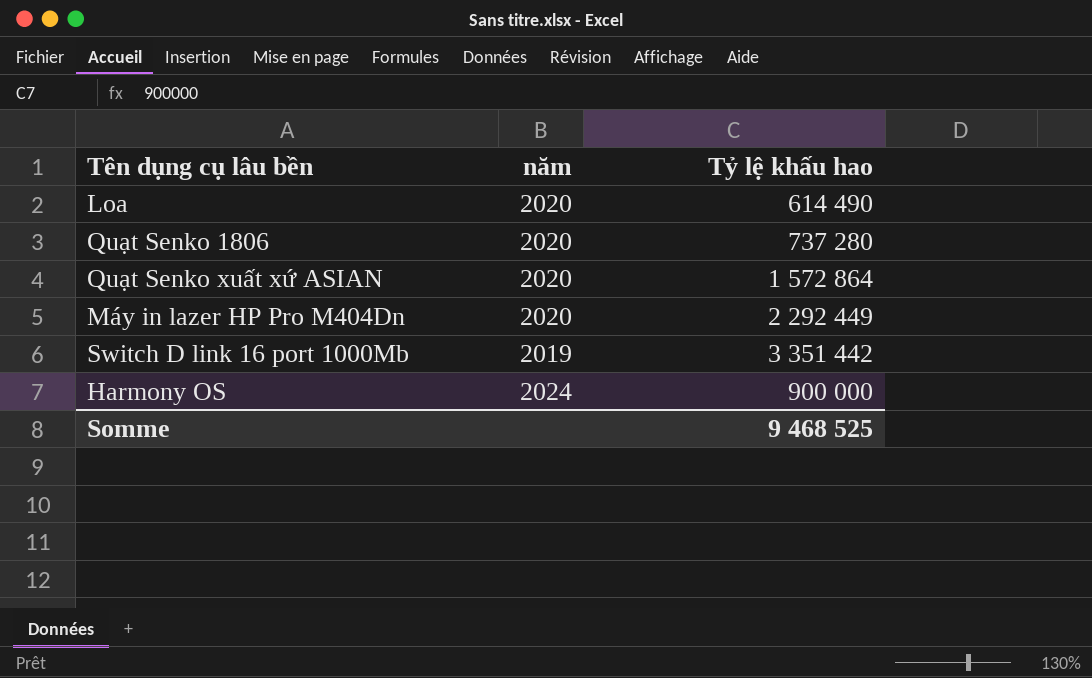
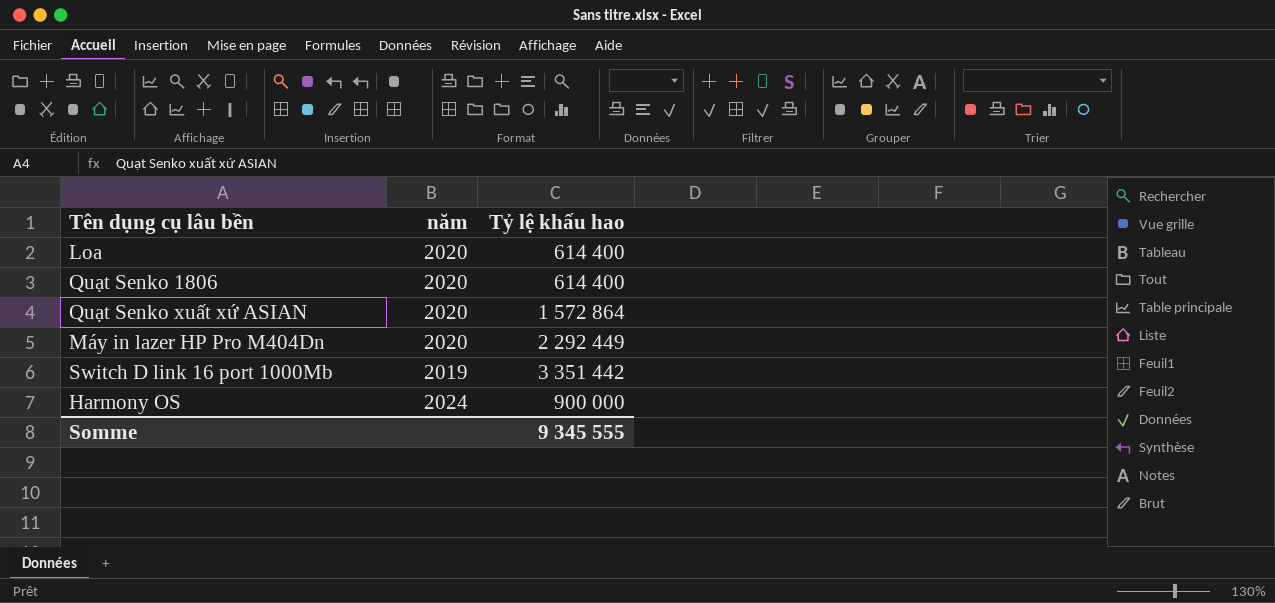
Loa | Tỷ lệ khấu hao: 614 490 -> 614 400
Quạt Senko 1806 | Tỷ lệ khấu hao: 737 280 -> 614 400
Somme | Tỷ lệ khấu hao: 9 468 525 -> 9 345 555

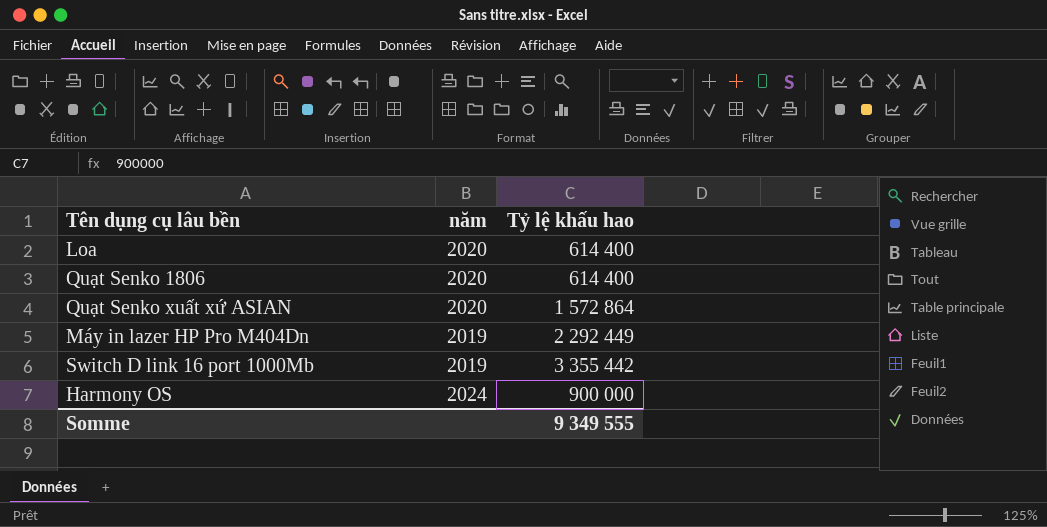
Máy in lazer HP Pro M404Dn | năm: 2020 -> 2019
Switch D link 16 port 1000Mb | Tỷ lệ khấu hao: 3 351 442 -> 3 355 442
Somme | Tỷ lệ khấu hao: 9 345 555 -> 9 349 555

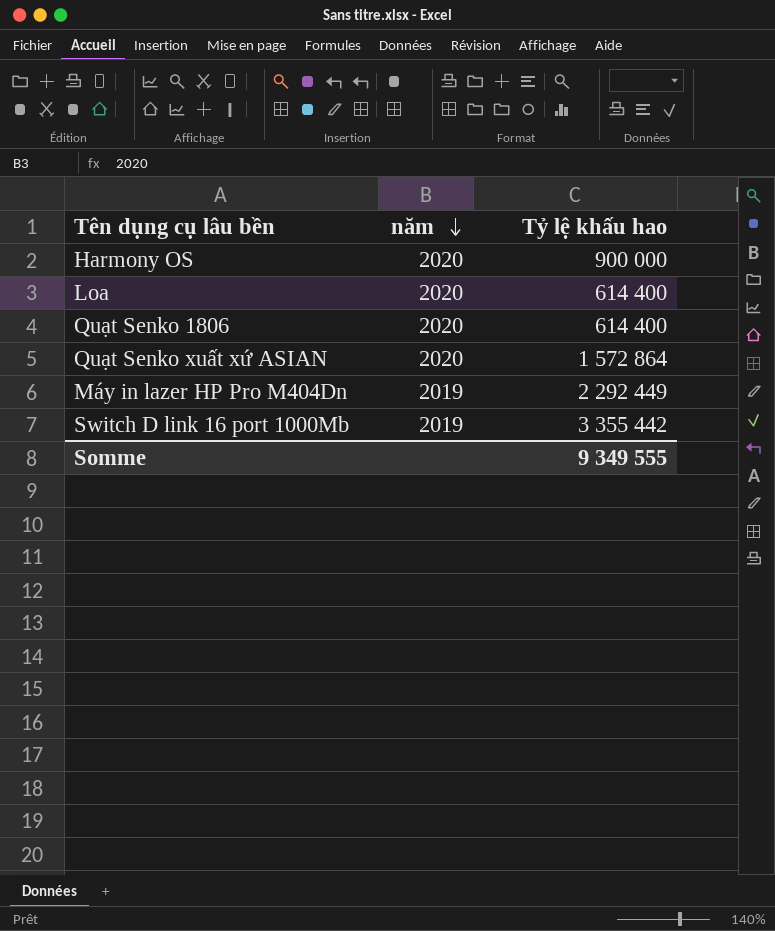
row order: none -> năm descending
Harmony OS | năm: 2024 -> 2020

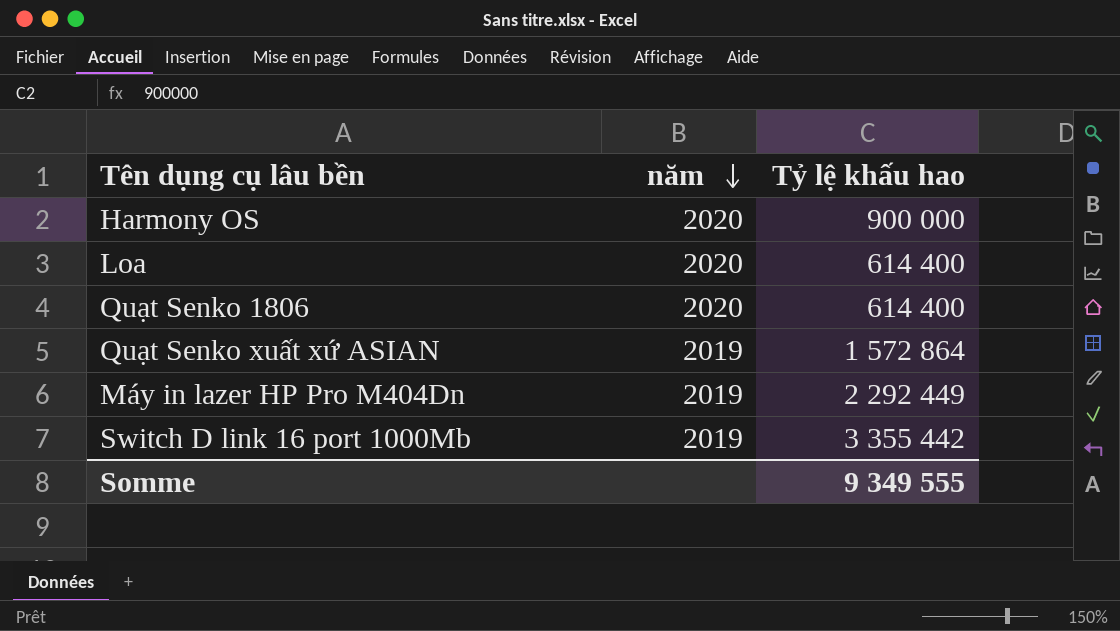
Quạt Senko xuất xứ ASIAN | năm: 2020 -> 2019

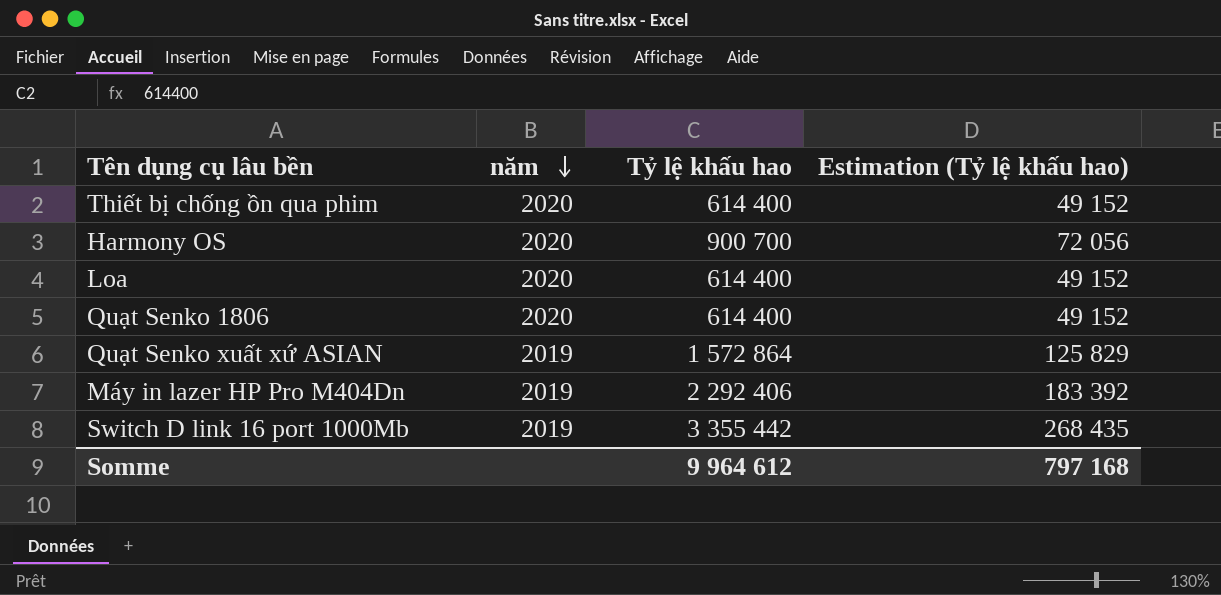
column Estimation (Tỷ lệ khấu hao) | formula: none -> [Tỷ lệ khấu hao] * 0,08
row Thiết bị chống ồn qua phim: none -> 2020 | 614 400 | 49 152
Harmony OS | Tỷ lệ khấu hao: 900 000 -> 900 700
Máy in lazer HP Pro M404Dn | Tỷ lệ khấu hao: 2 292 449 -> 2 292 406
Somme | Tỷ lệ khấu hao: 9 349 555 -> 9 964 612

